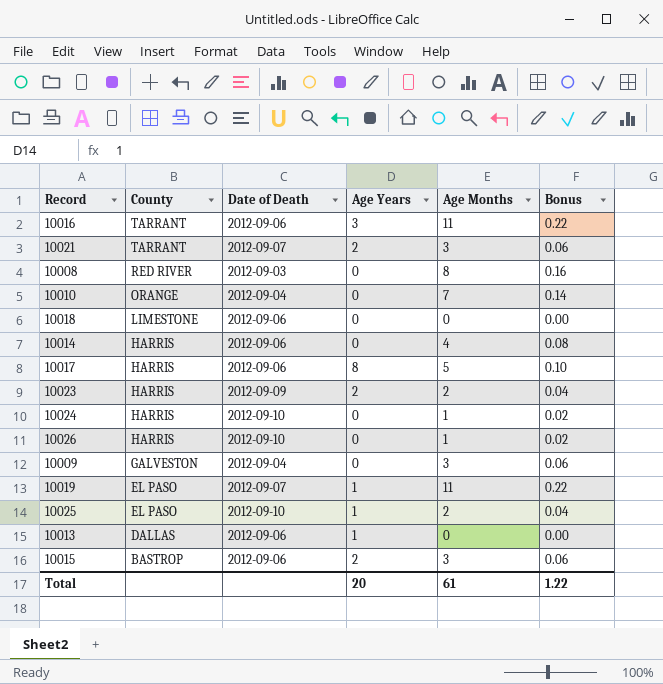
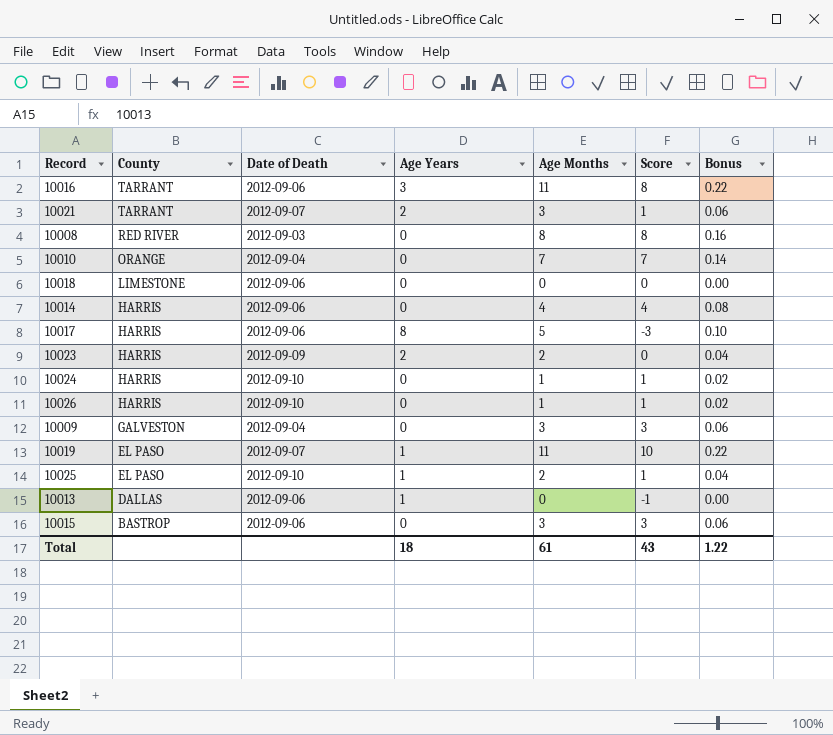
column Score | formula: none -> [Age Months] - [Age Years]
10015 | Age Years: 2 -> 0
Total | Age Years: 20 -> 18

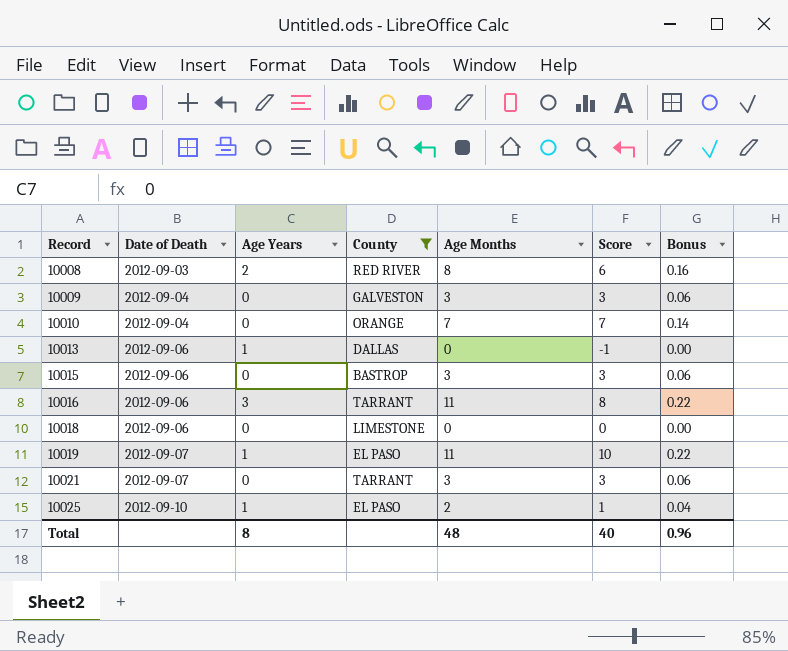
filter: none -> County != HARRIS
row order: County descending -> Record ascending
column County | position: 2 -> 4
10008 | Age Years: 0 -> 2
10008 | Score: 8 -> 6
10021 | Age Years: 2 -> 0
10021 | Score: 1 -> 3
Total | Age Years: 18 -> 8
Total | Age Months: 61 -> 48
Total | Score: 43 -> 40
Total | Bonus: 1.22 -> 0.96

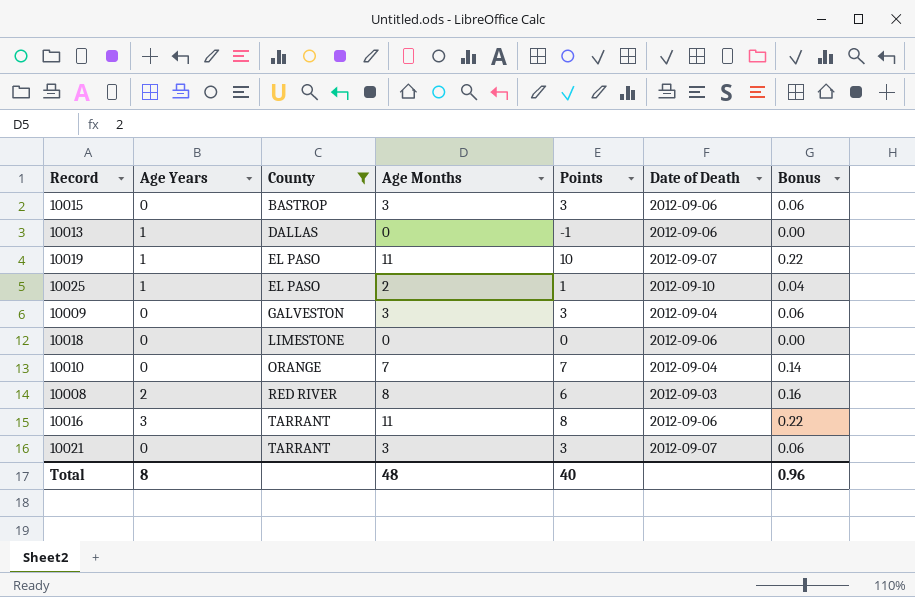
row order: Record ascending -> County ascending
column name: Score -> Points
column Date of Death | position: 2 -> 6

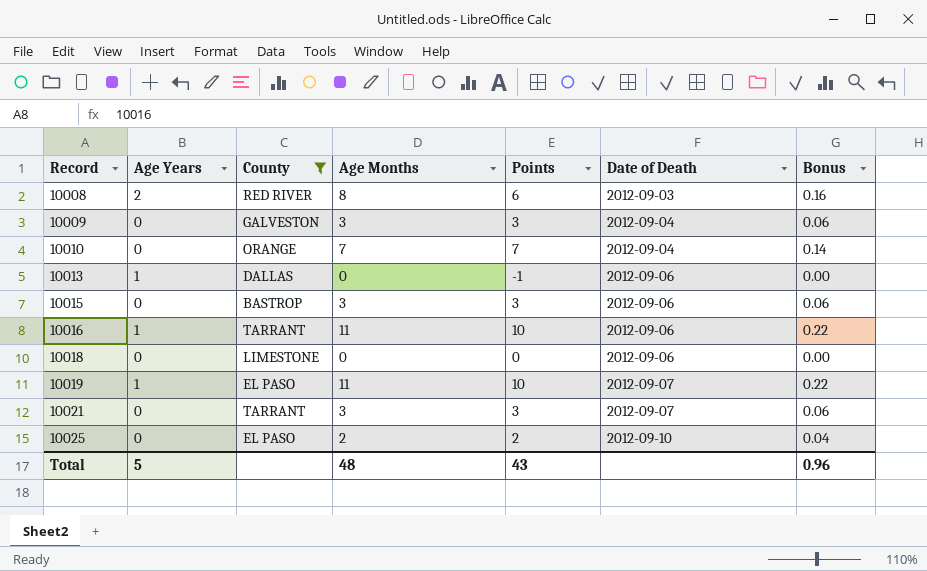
row order: County ascending -> Record ascending
10016 | Age Years: 3 -> 1
10016 | Points: 8 -> 10
10025 | Age Years: 1 -> 0
10025 | Points: 1 -> 2
Total | Age Years: 8 -> 5
Total | Points: 40 -> 43

